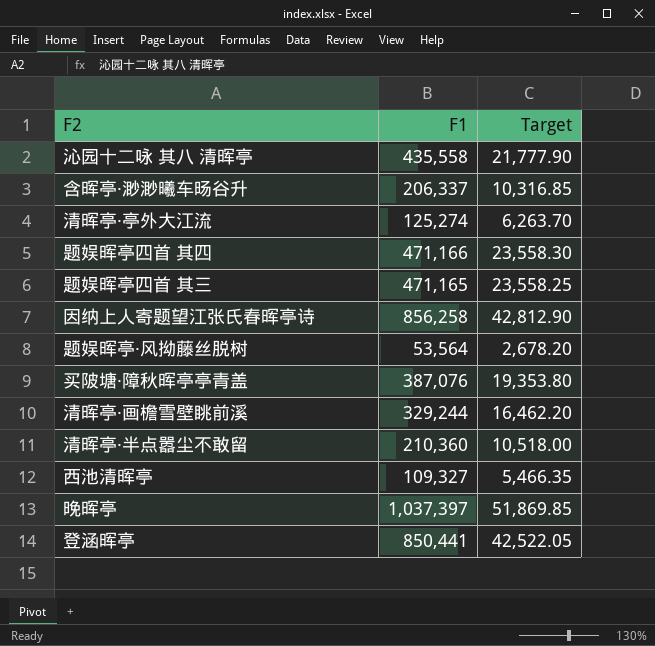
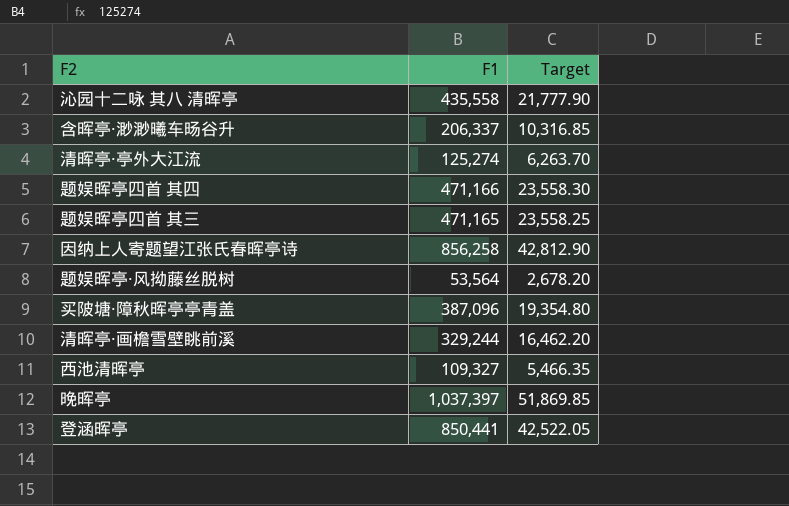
row 清晖亭·半点嚣尘不敢留: 210,360 | 10,518.00 -> none
买陂塘·障秋晖亭亭青盖 | F1: 387,076 -> 387,096
买陂塘·障秋晖亭亭青盖 | Target: 19,353.80 -> 19,354.80

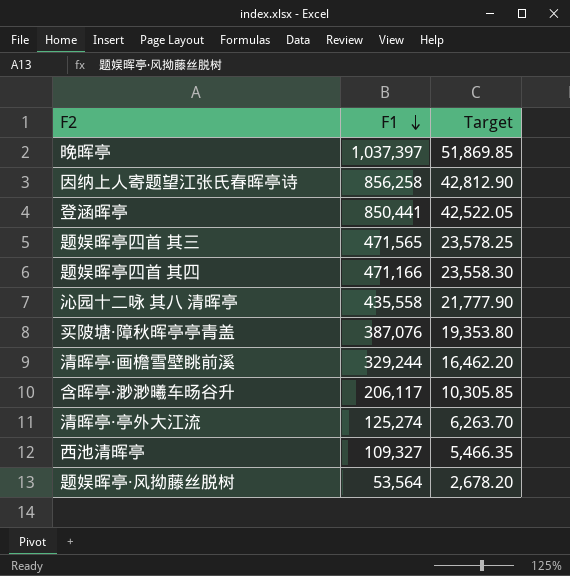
row order: none -> F1 descending
题娱晖亭四首 其三 | F1: 471,165 -> 471,565
题娱晖亭四首 其三 | Target: 23,558.25 -> 23,578.25
买陂塘·障秋晖亭亭青盖 | F1: 387,096 -> 387,076
买陂塘·障秋晖亭亭青盖 | Target: 19,354.80 -> 19,353.80
含晖亭·渺渺曦车旸谷升 | F1: 206,337 -> 206,117
含晖亭·渺渺曦车旸谷升 | Target: 10,316.85 -> 10,305.85

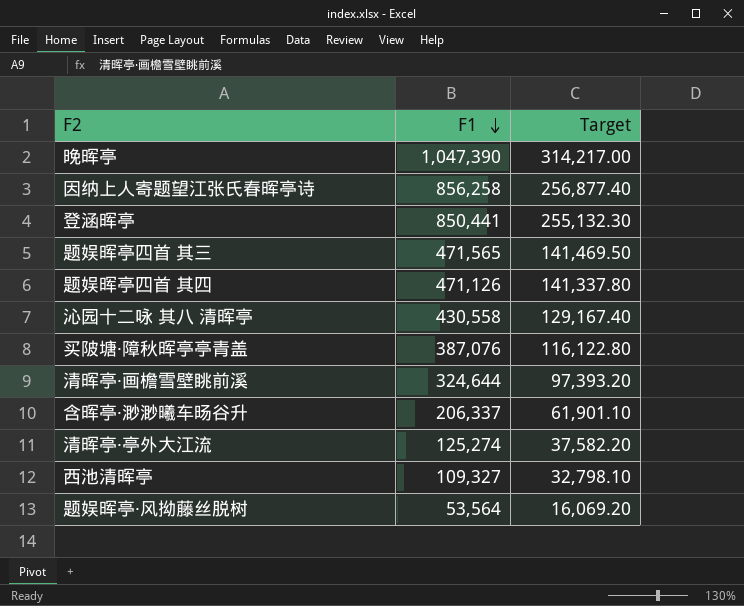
column Target | formula: [F1] * 0.05 -> [F1] * 0.3
晚晖亭 | F1: 1,037,397 -> 1,047,390
题娱晖亭四首 其四 | F1: 471,166 -> 471,126
沁园十二咏 其八 清晖亭 | F1: 435,558 -> 430,558
清晖亭·画檐雪壁眺前溪 | F1: 329,244 -> 324,644
含晖亭·渺渺曦车旸谷升 | F1: 206,117 -> 206,337

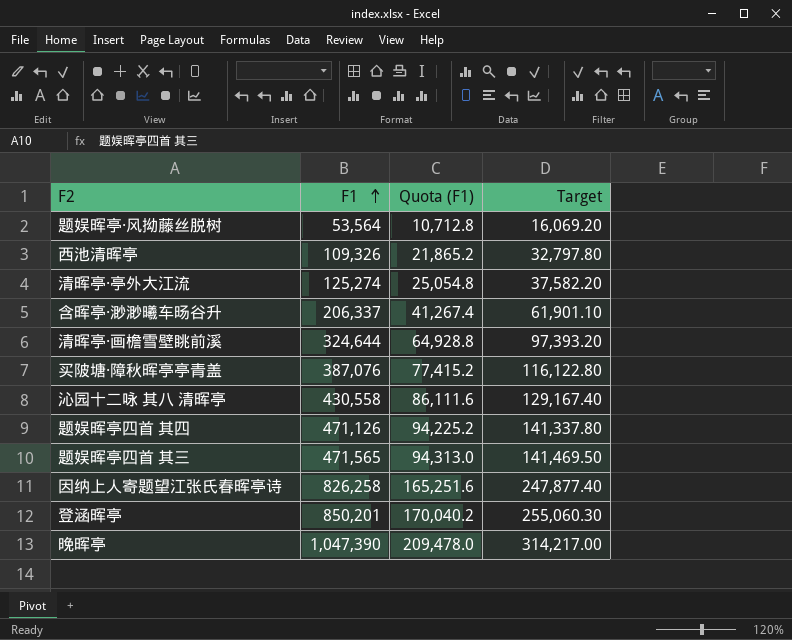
row order: F1 descending -> F1 ascending
column Quota (F1) | formula: none -> [F1] * 0.2
西池清晖亭 | F1: 109,327 -> 109,326
西池清晖亭 | Target: 32,798.10 -> 32,797.80
因纳上人寄题望江张氏春晖亭诗 | F1: 856,258 -> 826,258
因纳上人寄题望江张氏春晖亭诗 | Target: 256,877.40 -> 247,877.40
登涵晖亭 | F1: 850,441 -> 850,201
登涵晖亭 | Target: 255,132.30 -> 255,060.30

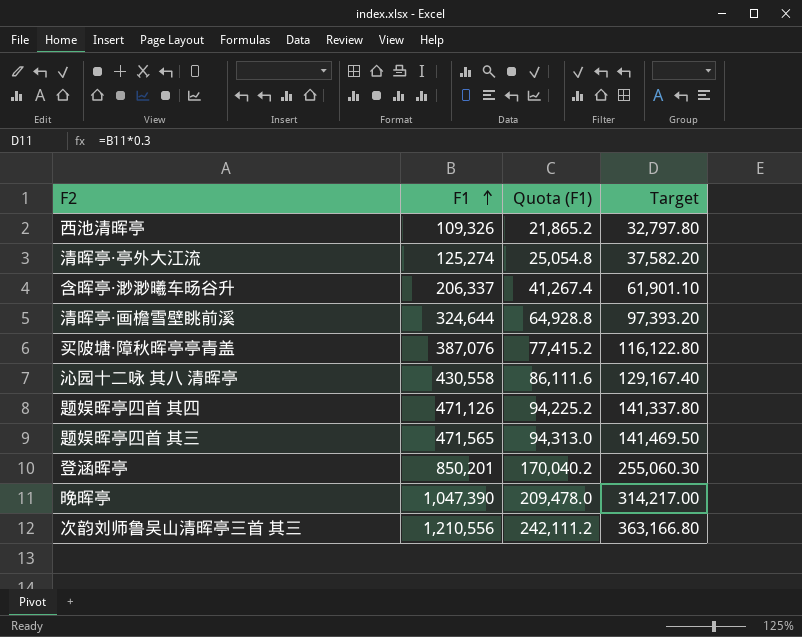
row 题娱晖亭·风拗藤丝脱树: 53,564 | 10,712.8 | 16,069.20 -> none
row 因纳上人寄题望江张氏春晖亭诗: 826,258 | 165,251.6 | 247,877.40 -> none
row 次韵刘师鲁吴山清晖亭三首 其三: none -> 1,210,556 | 242,111.2 | 363,166.80

